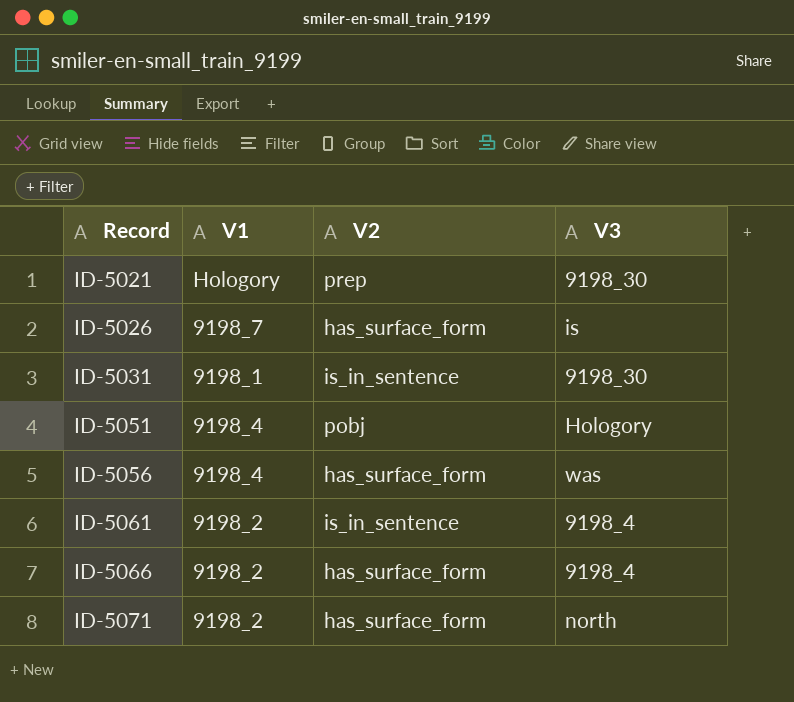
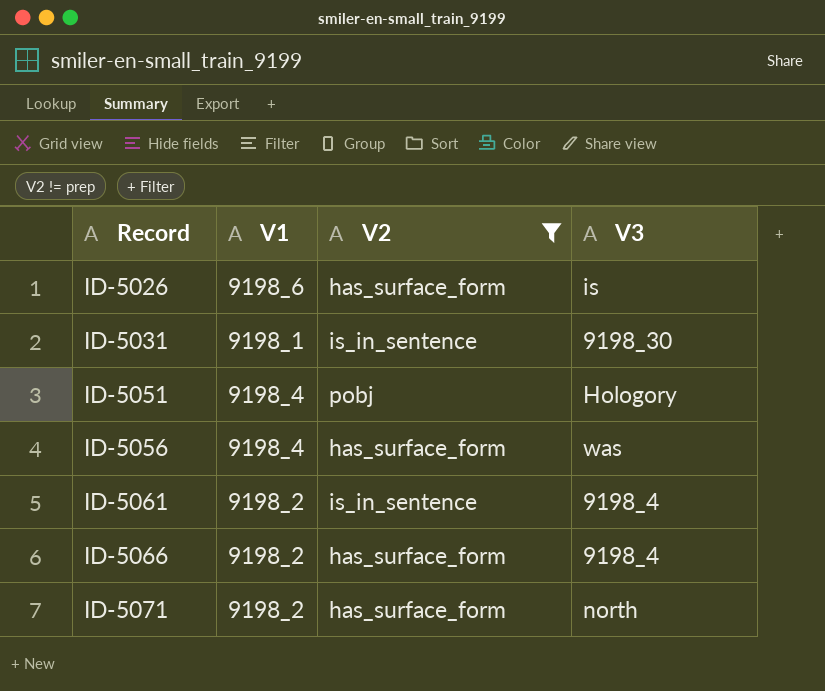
filter: none -> V2 != prep
ID-5026 | V1: 9198_7 -> 9198_6

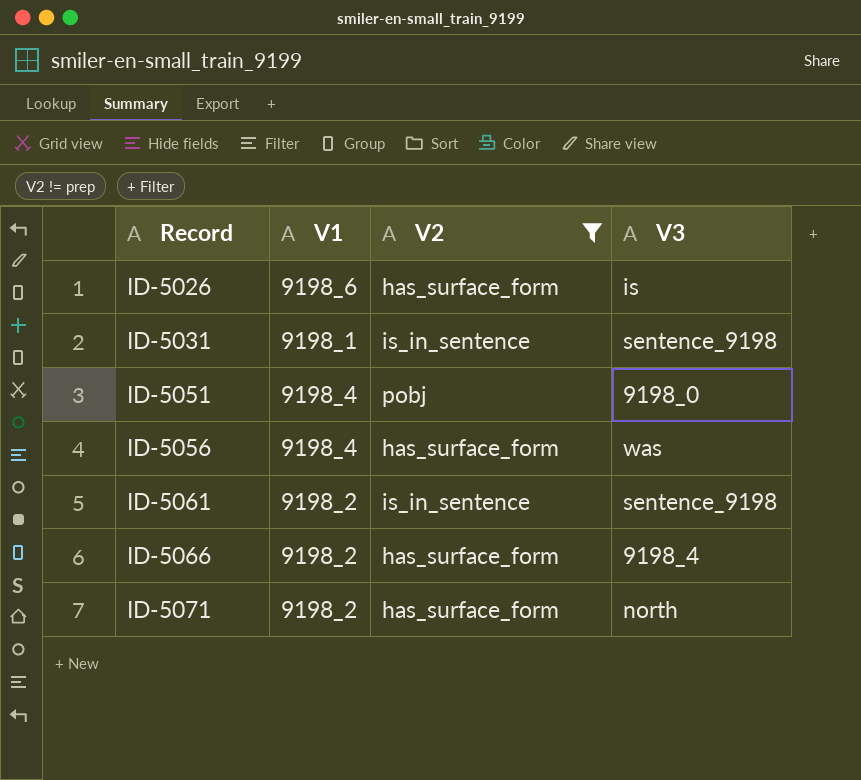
ID-5031 | V3: 9198_30 -> sentence_9198
ID-5051 | V3: Hologory -> 9198_0
ID-5061 | V3: 9198_4 -> sentence_9198

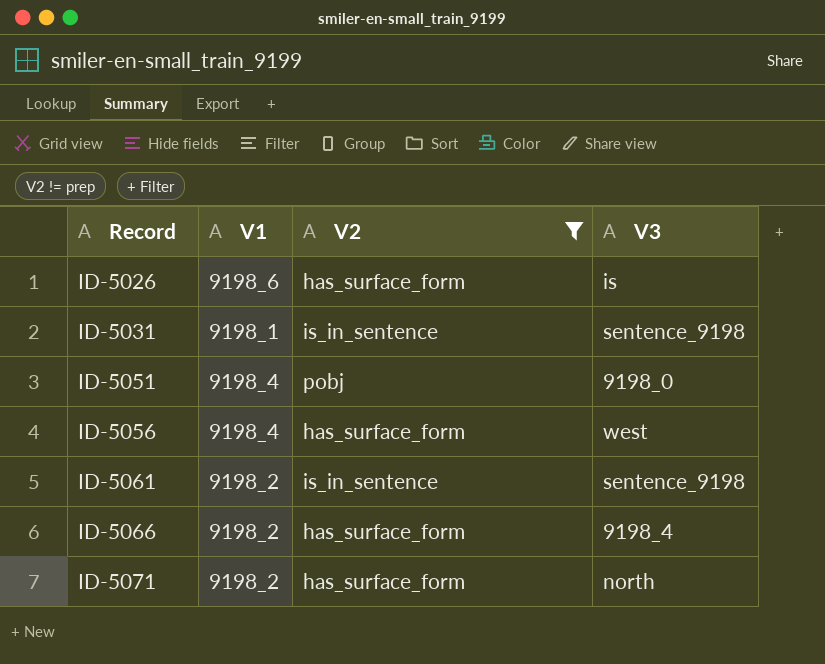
ID-5056 | V3: was -> west

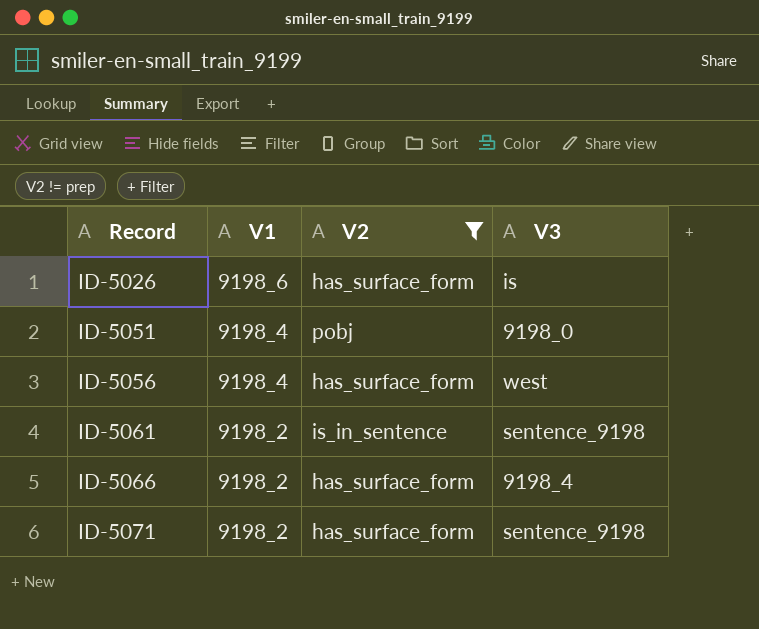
row ID-5031: 9198_1 | is_in_sentence | sentence_9198 -> none
ID-5071 | V3: north -> sentence_9198

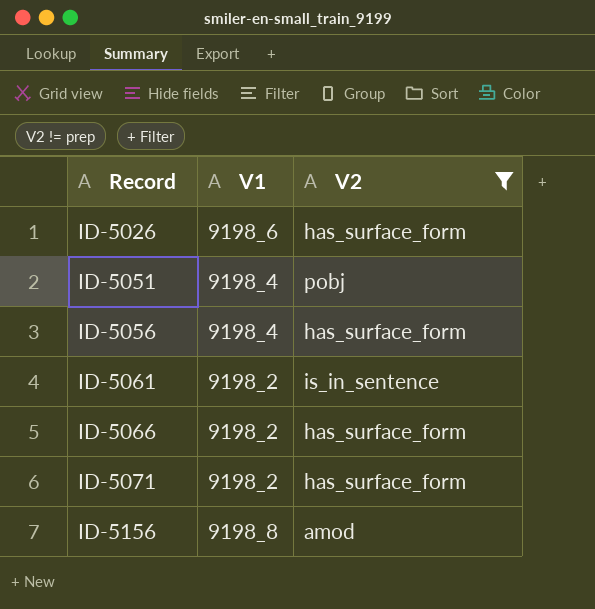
column V3 | position: 4 -> none
row ID-5156: none -> 9198_8 | amod

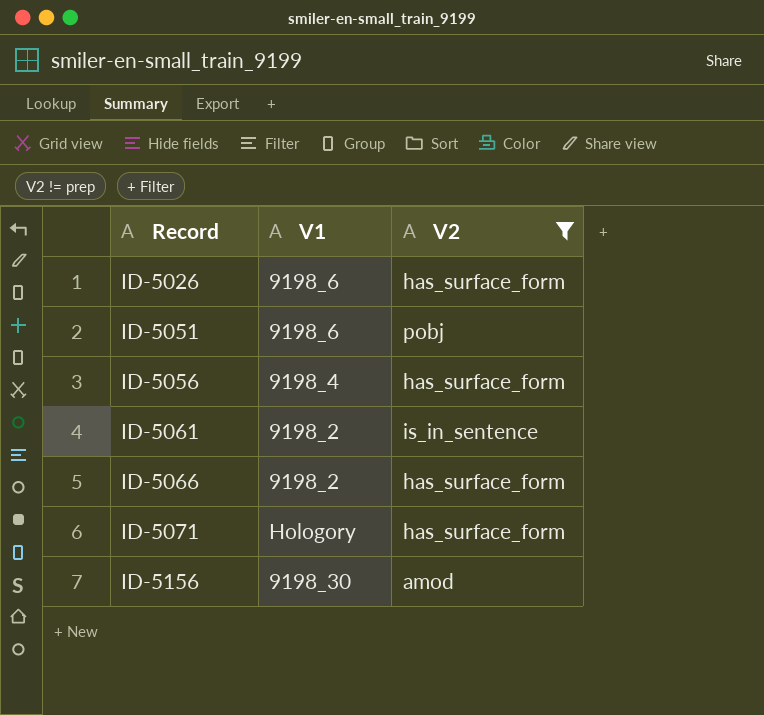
ID-5051 | V1: 9198_4 -> 9198_6
ID-5071 | V1: 9198_2 -> Hologory
ID-5156 | V1: 9198_8 -> 9198_30

